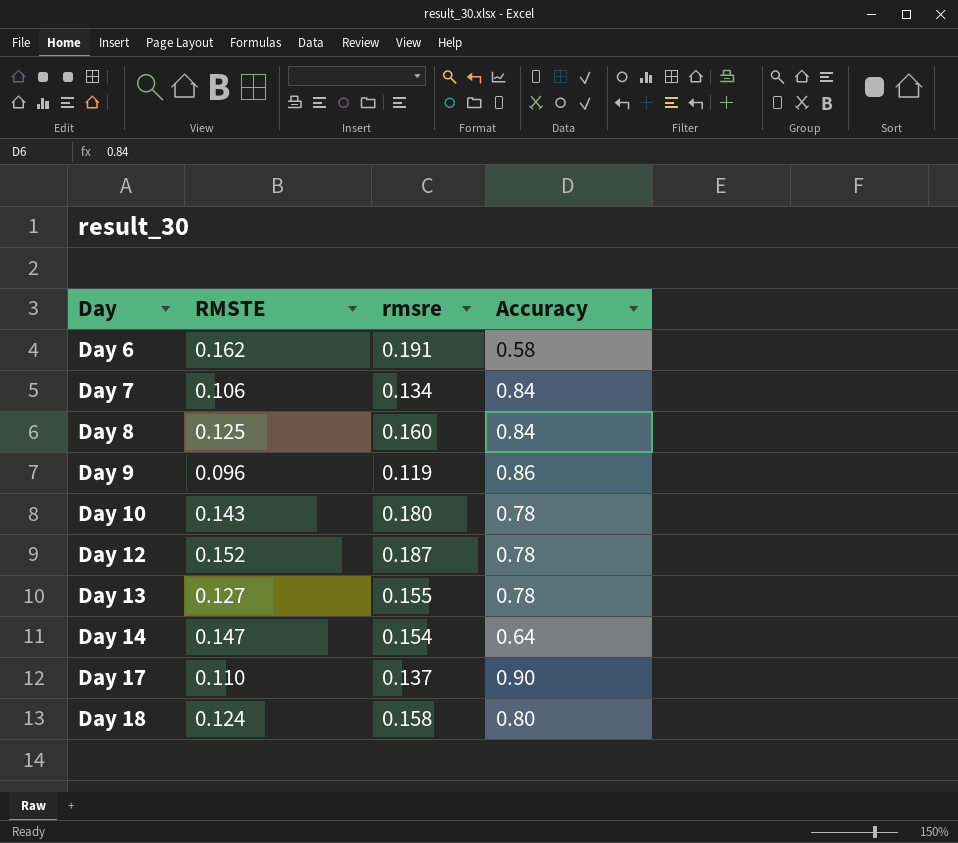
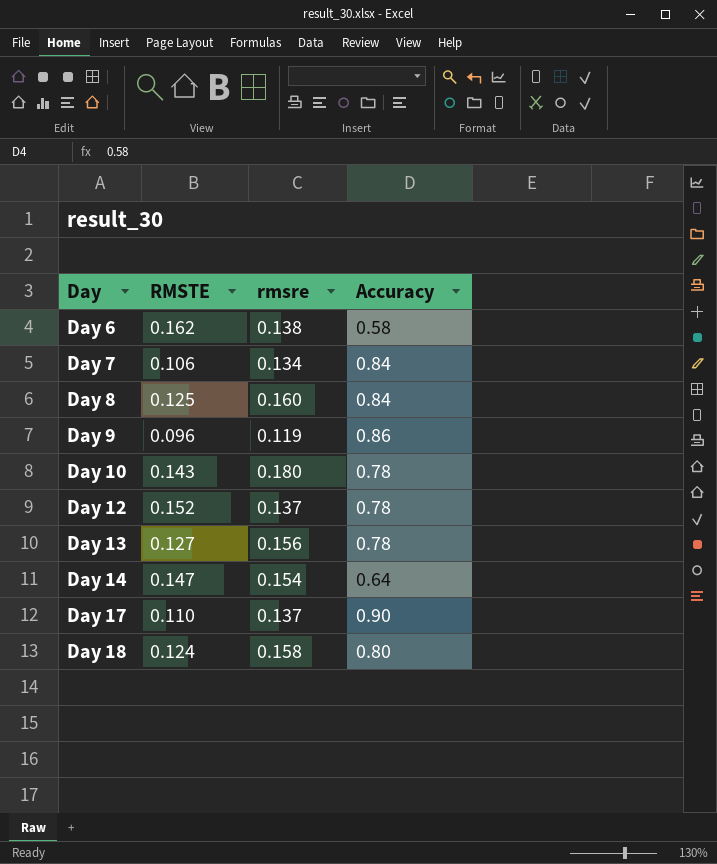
Day 6 | rmsre: 0.191 -> 0.138
Day 12 | rmsre: 0.187 -> 0.137
Day 13 | rmsre: 0.155 -> 0.156

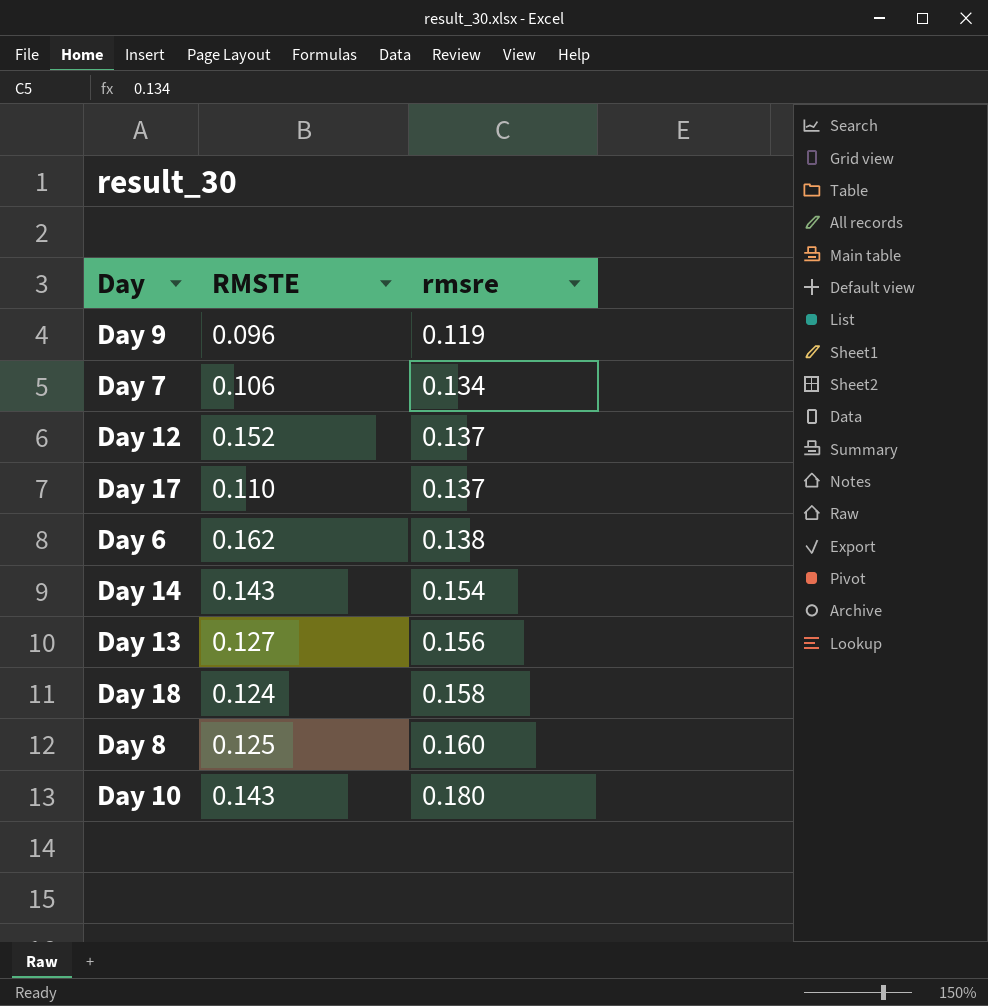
row order: Day ascending -> rmsre ascending
column Accuracy | position: 4 -> none
Day 14 | RMSTE: 0.147 -> 0.143

